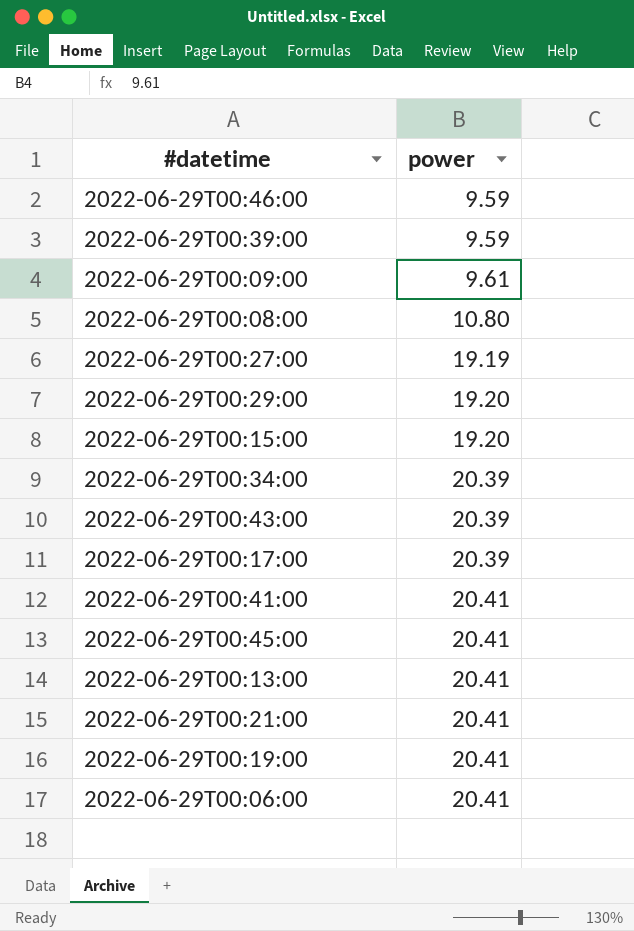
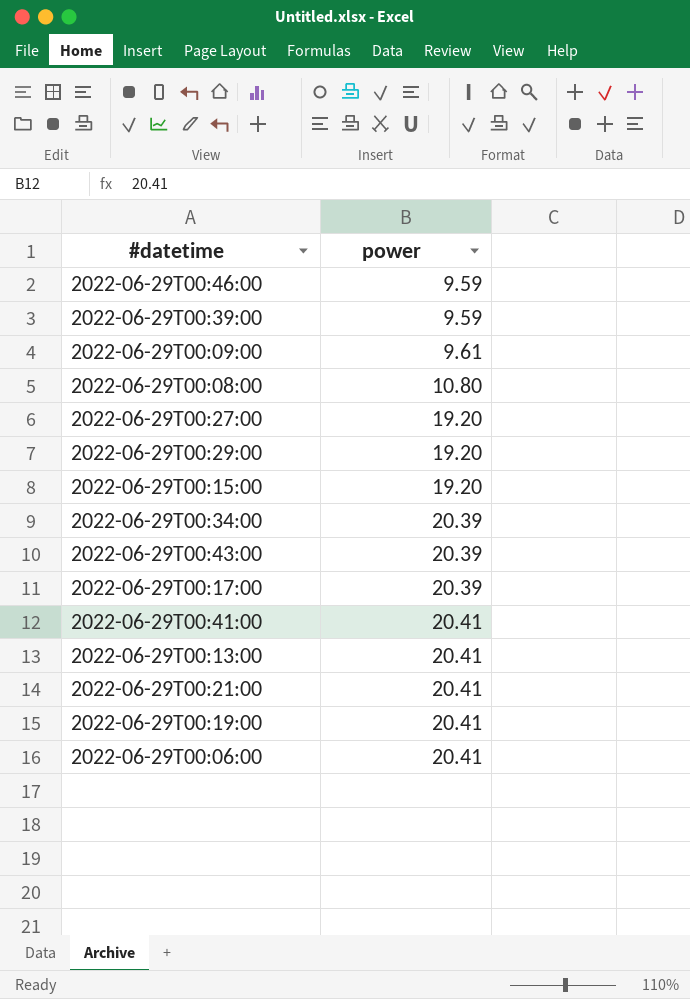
row 2022-06-29T00:45:00: 20.41 -> none
2022-06-29T00:27:00 | power: 19.19 -> 19.20

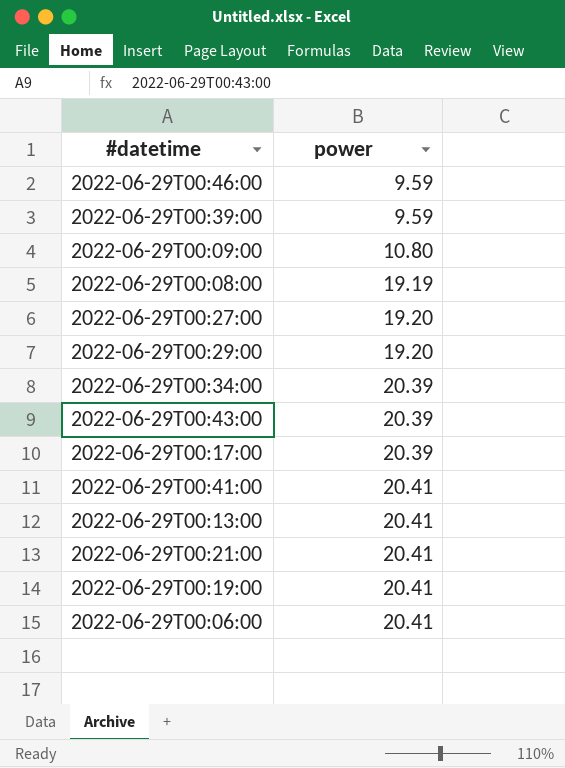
row 2022-06-29T00:15:00: 19.20 -> none
2022-06-29T00:09:00 | power: 9.61 -> 10.80
2022-06-29T00:08:00 | power: 10.80 -> 19.19

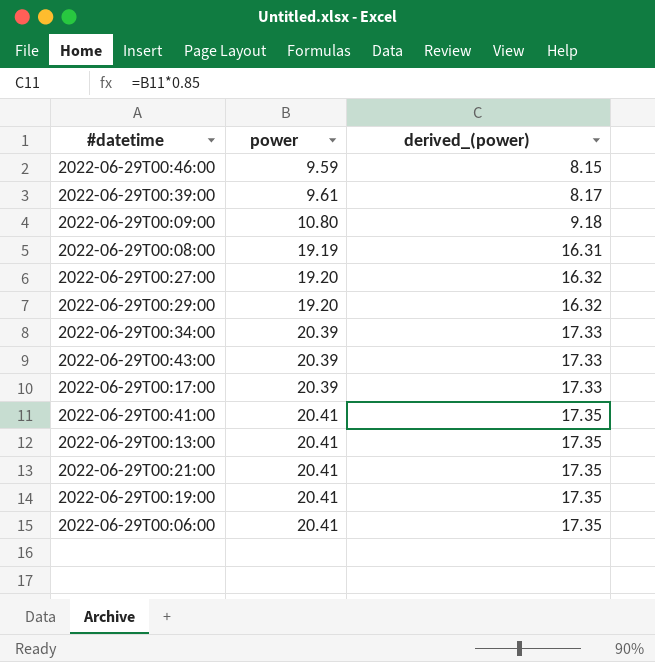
column derived_(power) | formula: none -> [power] * 0.85
2022-06-29T00:39:00 | power: 9.59 -> 9.61

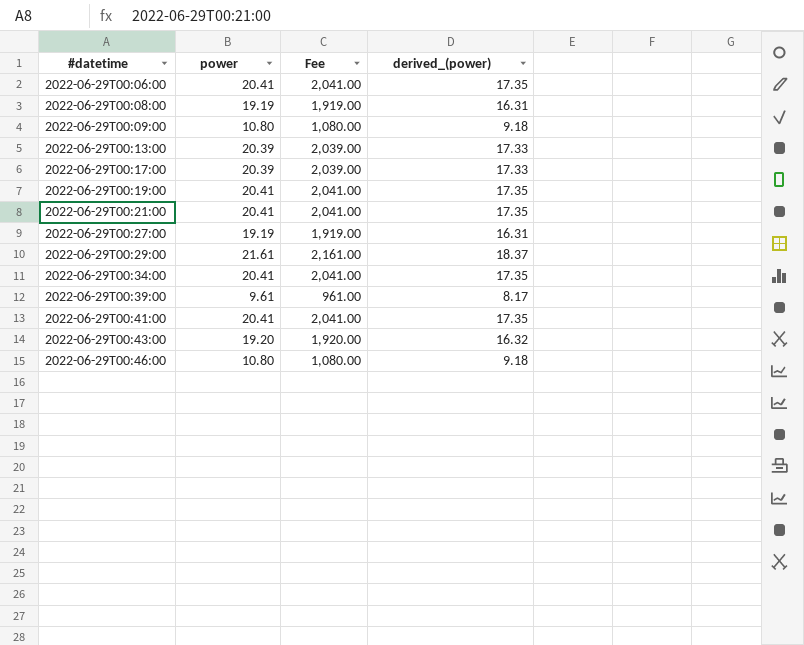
row order: power ascending -> #datetime ascending
column Fee | formula: none -> [power] * 100
2022-06-29T00:13:00 | power: 20.41 -> 20.39
2022-06-29T00:13:00 | derived_(power): 17.35 -> 17.33
2022-06-29T00:27:00 | power: 19.20 -> 19.19
2022-06-29T00:27:00 | derived_(power): 16.32 -> 16.31
2022-06-29T00:29:00 | power: 19.20 -> 21.61
2022-06-29T00:29:00 | derived_(power): 16.32 -> 18.37
2022-06-29T00:34:00 | power: 20.39 -> 20.41
2022-06-29T00:34:00 | derived_(power): 17.33 -> 17.35
2022-06-29T00:43:00 | power: 20.39 -> 19.20
2022-06-29T00:43:00 | derived_(power): 17.33 -> 16.32
2022-06-29T00:46:00 | power: 9.59 -> 10.80
2022-06-29T00:46:00 | derived_(power): 8.15 -> 9.18

